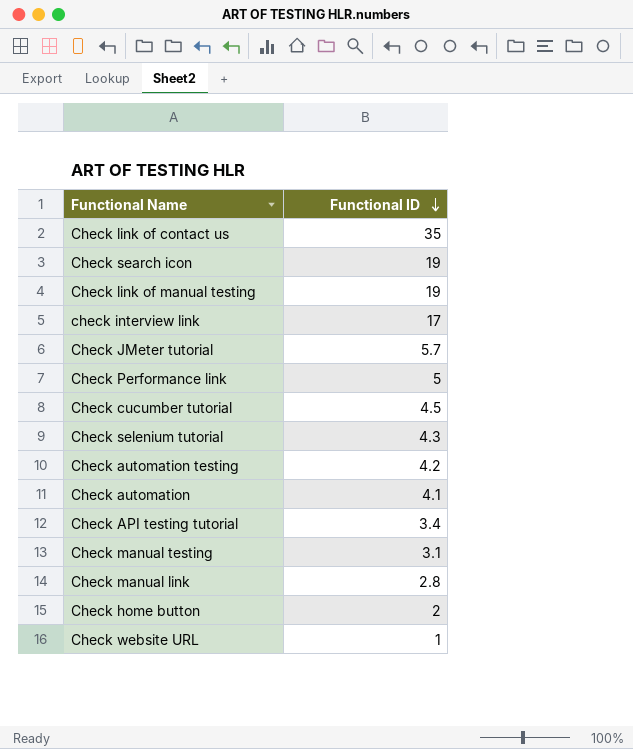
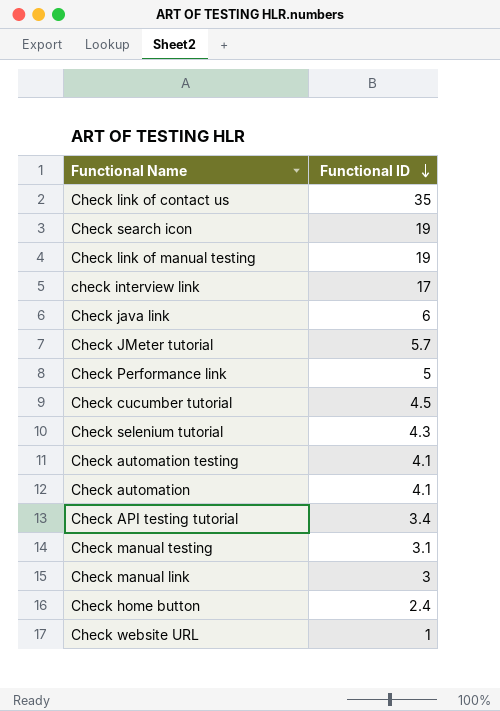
row Check java link: none -> 6
Check automation testing | Functional ID: 4.2 -> 4.1
Check manual link | Functional ID: 2.8 -> 3
Check home button | Functional ID: 2 -> 2.4

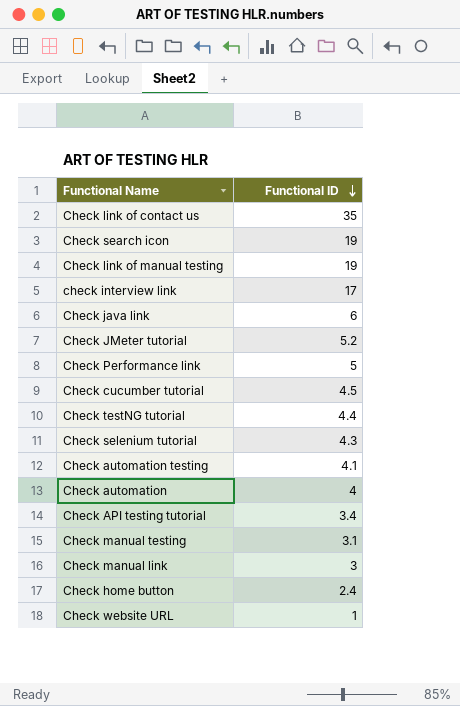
Check JMeter tutorial | Functional ID: 5.7 -> 5.2
row Check testNG tutorial: none -> 4.4
Check automation | Functional ID: 4.1 -> 4

